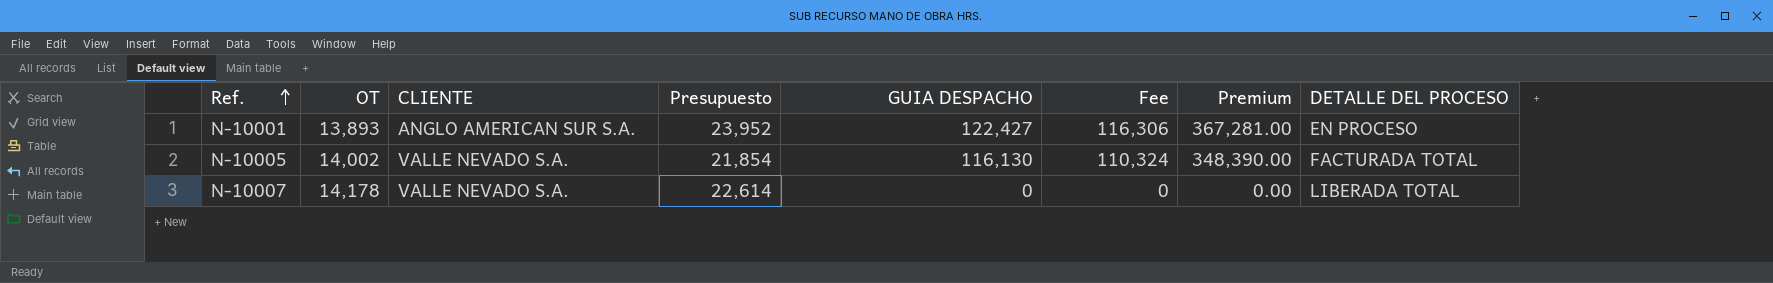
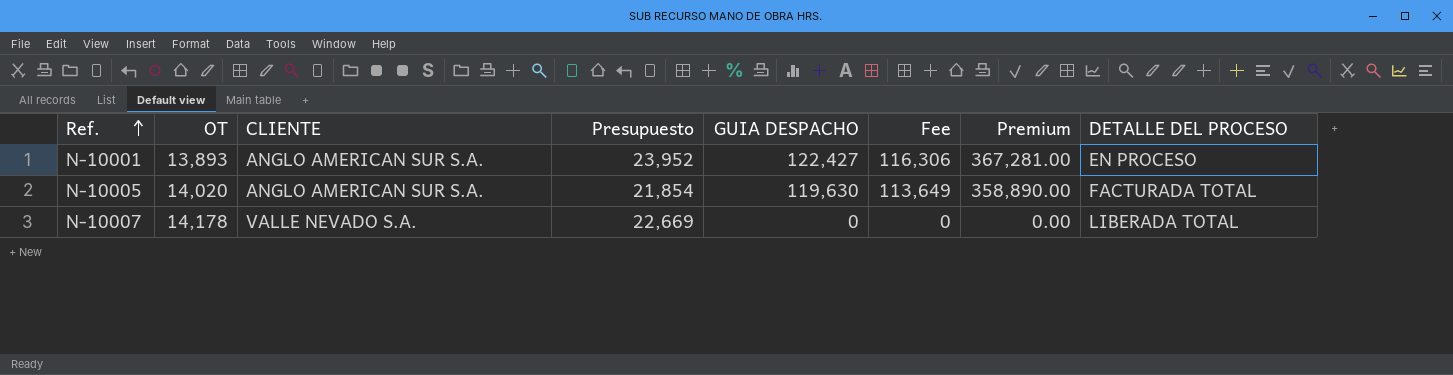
N-10005 | OT: 14,002 -> 14,020
N-10005 | CLIENTE: VALLE NEVADO S.A. -> ANGLO AMERICAN SUR S.A.
N-10005 | GUIA DESPACHO: 116,130 -> 119,630
N-10005 | Fee: 110,324 -> 113,649
N-10005 | Premium: 348,390.00 -> 358,890.00
N-10007 | Presupuesto: 22,614 -> 22,669

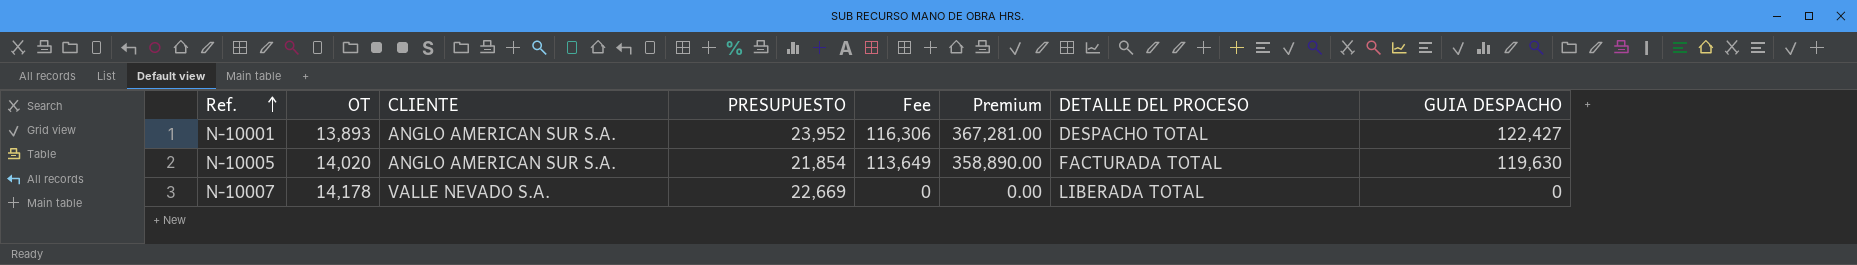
column name: Presupuesto -> PRESUPUESTO
column GUIA DESPACHO | position: 5 -> 8
N-10001 | DETALLE DEL PROCESO: EN PROCESO -> DESPACHO TOTAL

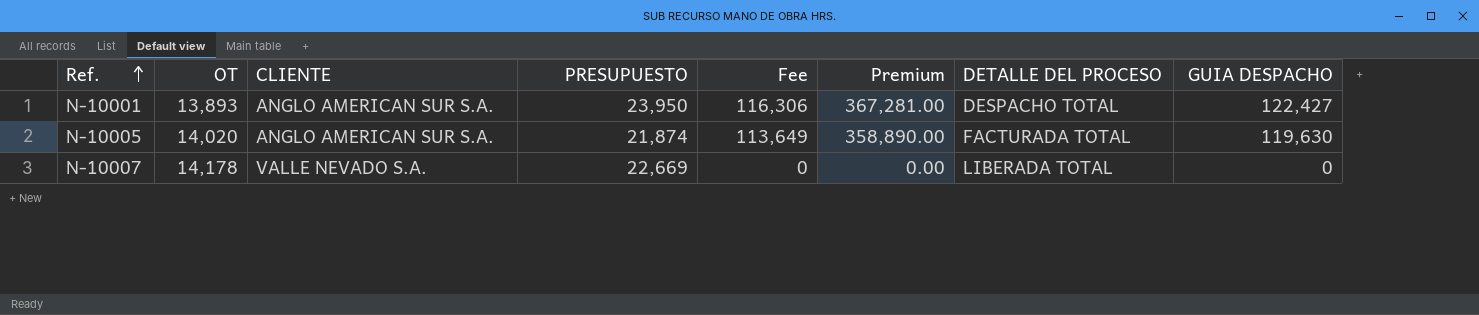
N-10001 | PRESUPUESTO: 23,952 -> 23,950
N-10005 | PRESUPUESTO: 21,854 -> 21,874

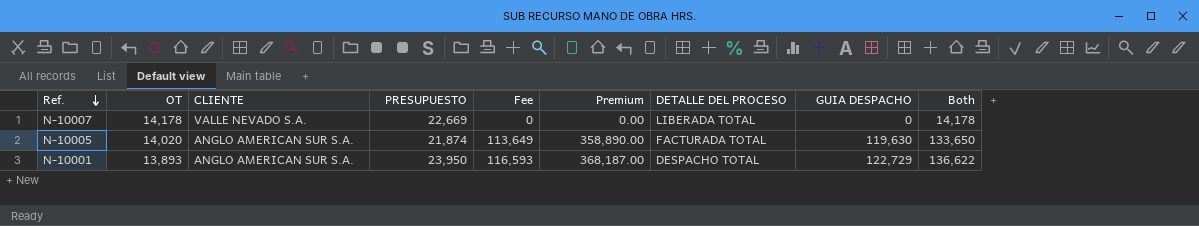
row order: Ref. ascending -> Ref. descending
column Both | formula: none -> [OT] + [GUIA DESPACHO]
N-10001 | Fee: 116,306 -> 116,593
N-10001 | Premium: 367,281.00 -> 368,187.00
N-10001 | GUIA DESPACHO: 122,427 -> 122,729

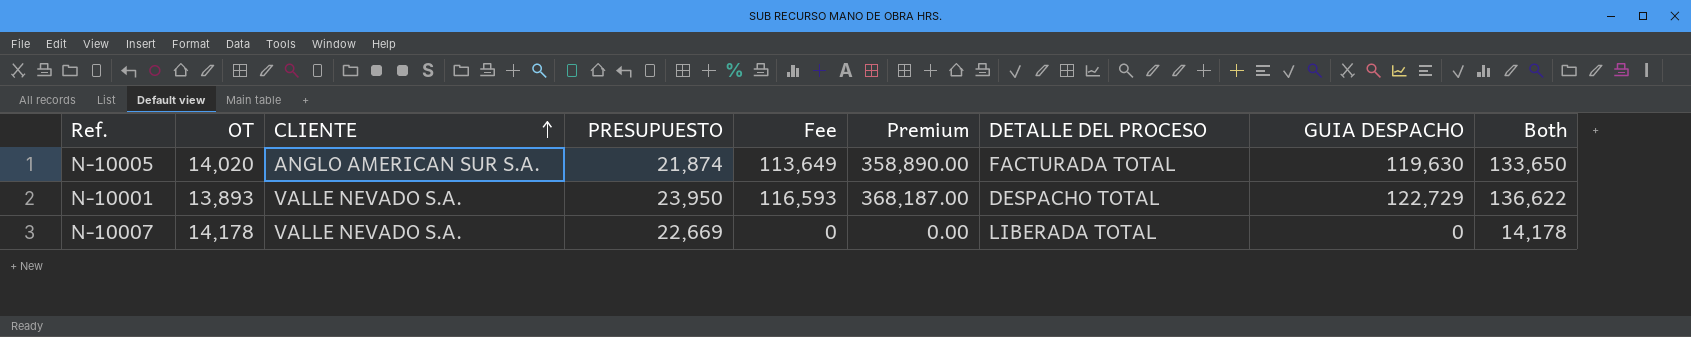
row order: Ref. descending -> CLIENTE ascending
N-10001 | CLIENTE: ANGLO AMERICAN SUR S.A. -> VALLE NEVADO S.A.

